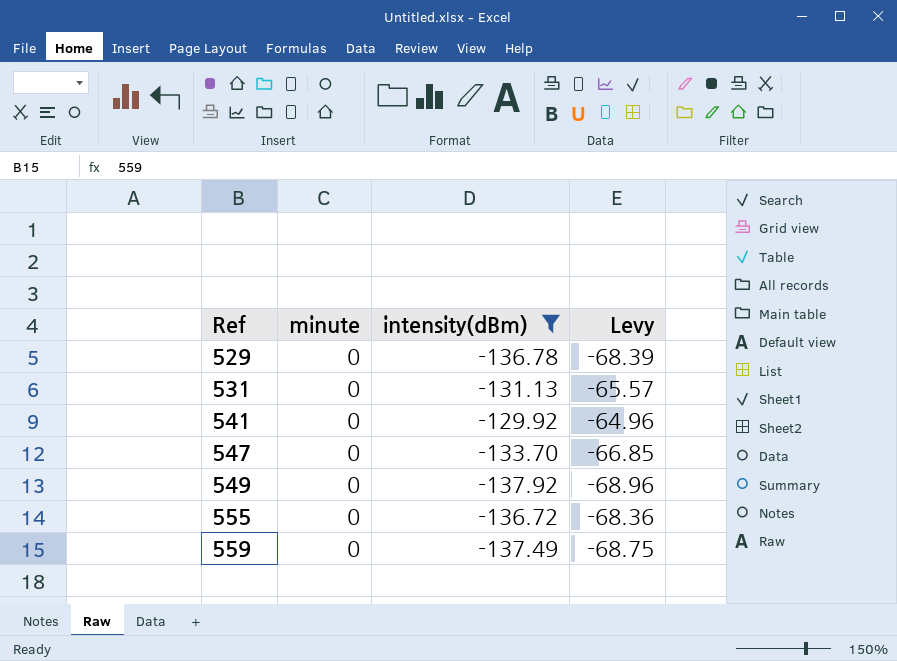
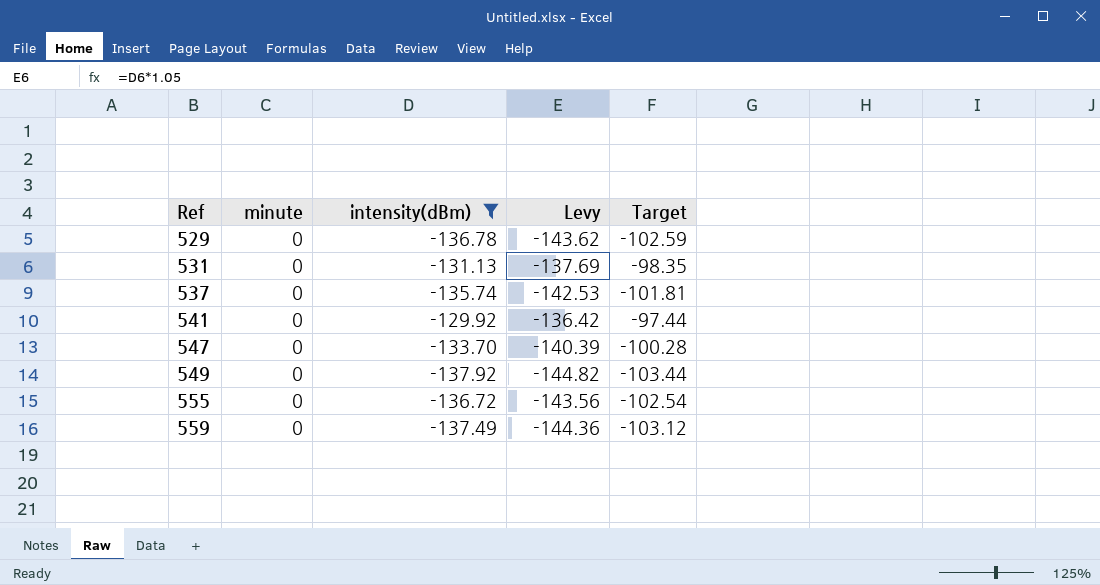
column Levy | formula: [intensity(dBm)] * 0.5 -> [intensity(dBm)] * 1.05
column Target | formula: none -> [intensity(dBm)] * 0.75
row 537: none -> 0 | -135.74 | -142.53 | -101.81

